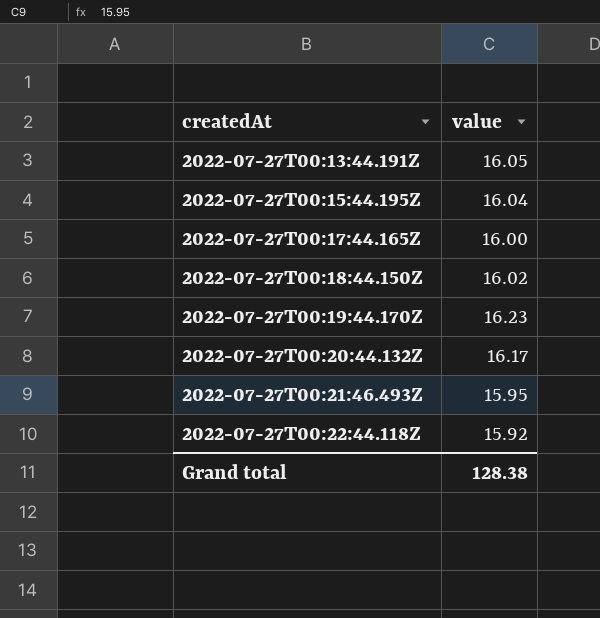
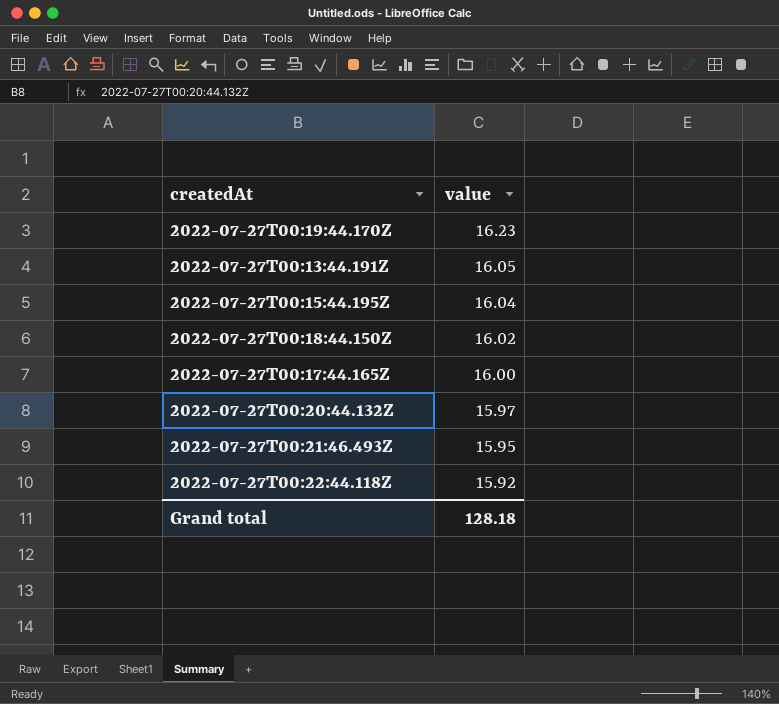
row order: createdAt ascending -> value descending
2022-07-27T00:20:44.132Z | value: 16.17 -> 15.97
Grand total | value: 128.38 -> 128.18

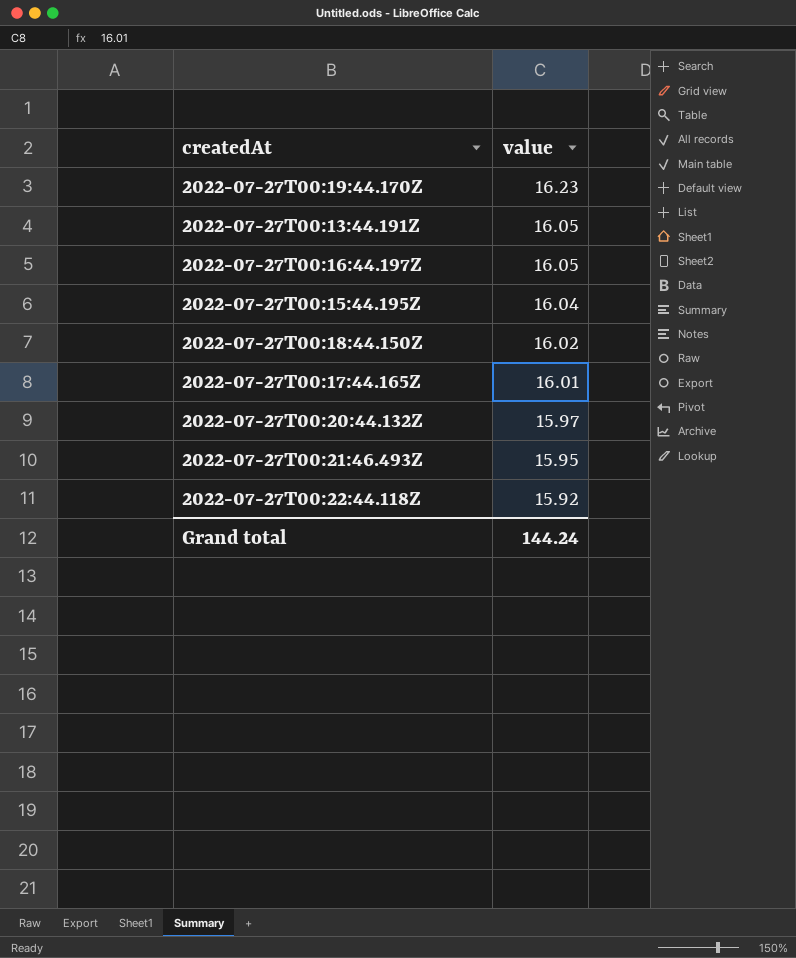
row 2022-07-27T00:16:44.197Z: none -> 16.05
2022-07-27T00:17:44.165Z | value: 16.00 -> 16.01
Grand total | value: 128.18 -> 144.24

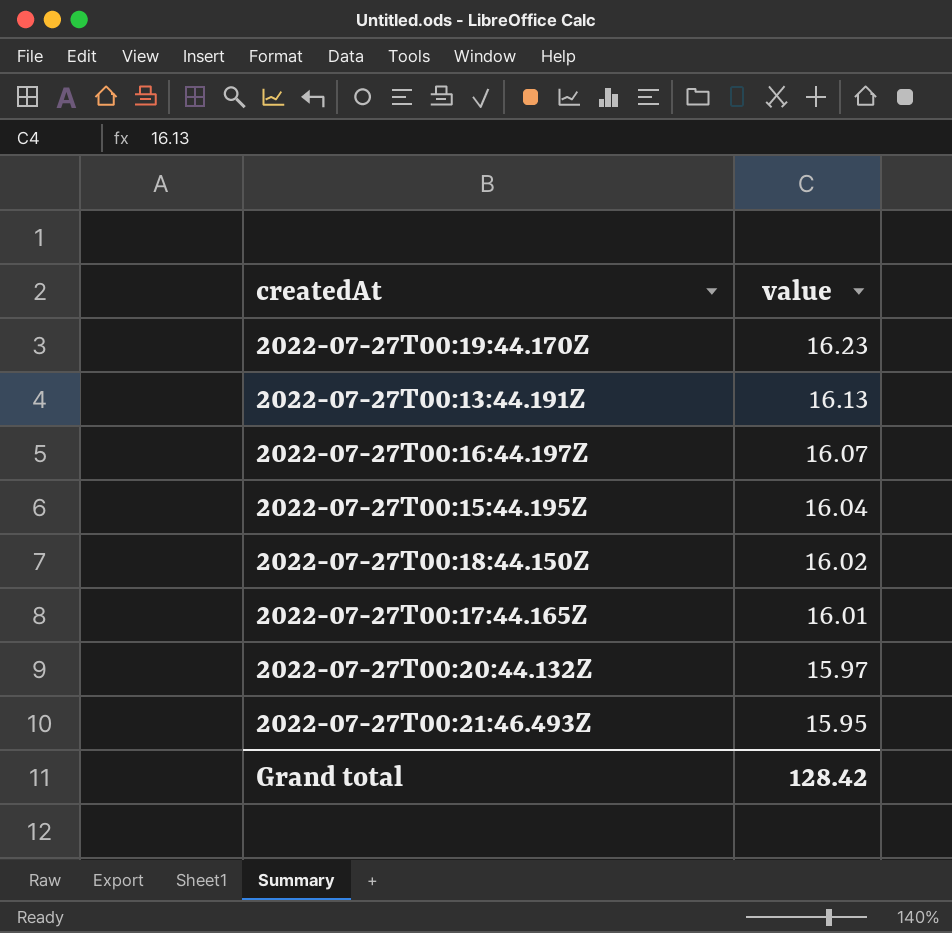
row 2022-07-27T00:22:44.118Z: 15.92 -> none
2022-07-27T00:13:44.191Z | value: 16.05 -> 16.13
2022-07-27T00:16:44.197Z | value: 16.05 -> 16.07
Grand total | value: 144.24 -> 128.42

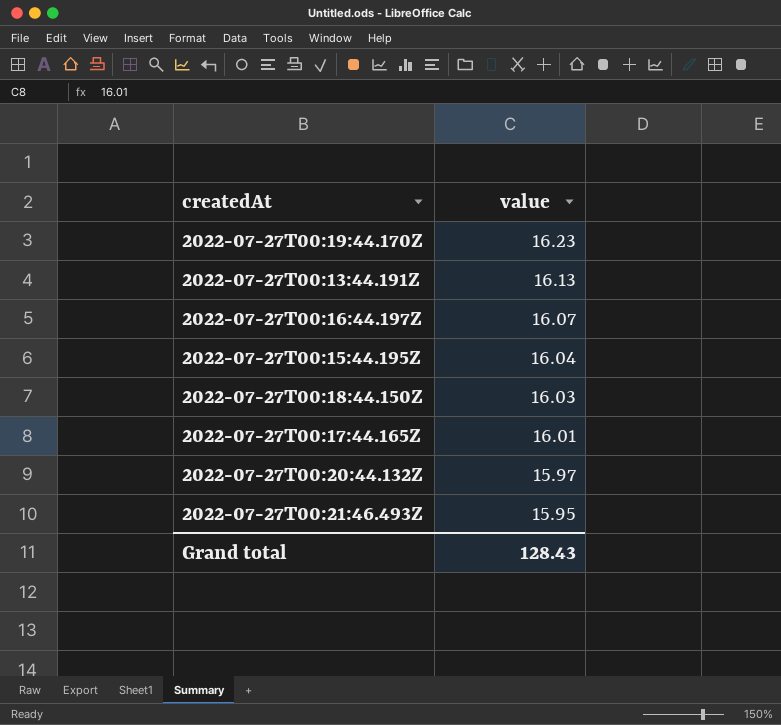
2022-07-27T00:18:44.150Z | value: 16.02 -> 16.03
Grand total | value: 128.42 -> 128.43

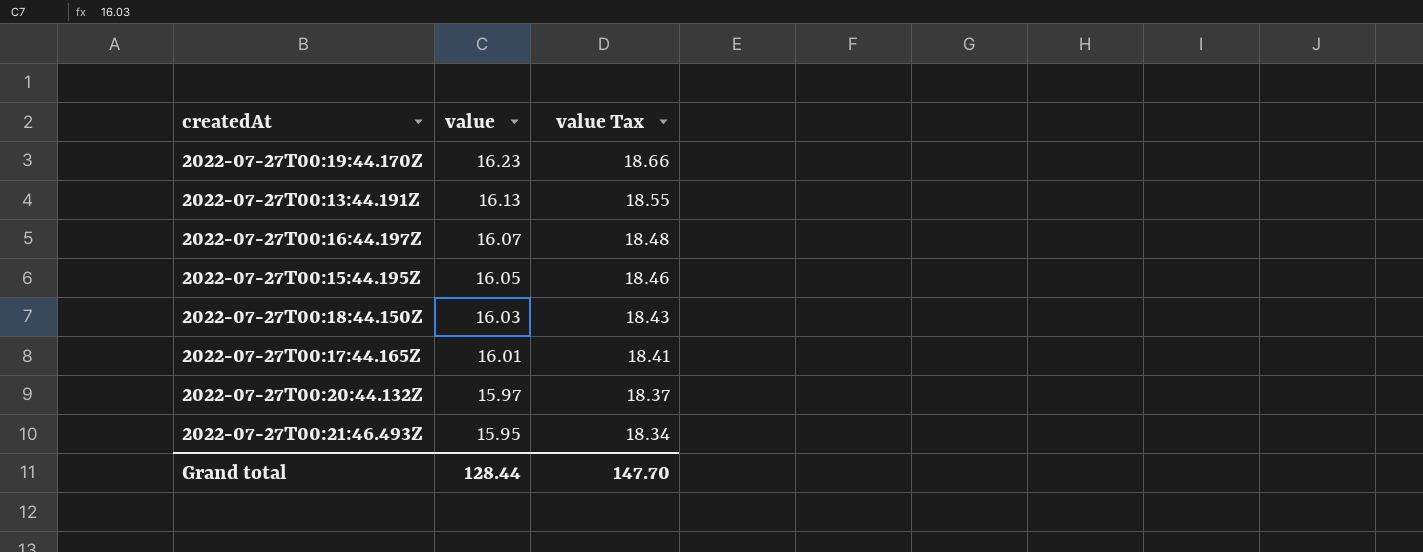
column value Tax | formula: none -> [value] * 1.15
2022-07-27T00:15:44.195Z | value: 16.04 -> 16.05
Grand total | value: 128.43 -> 128.44

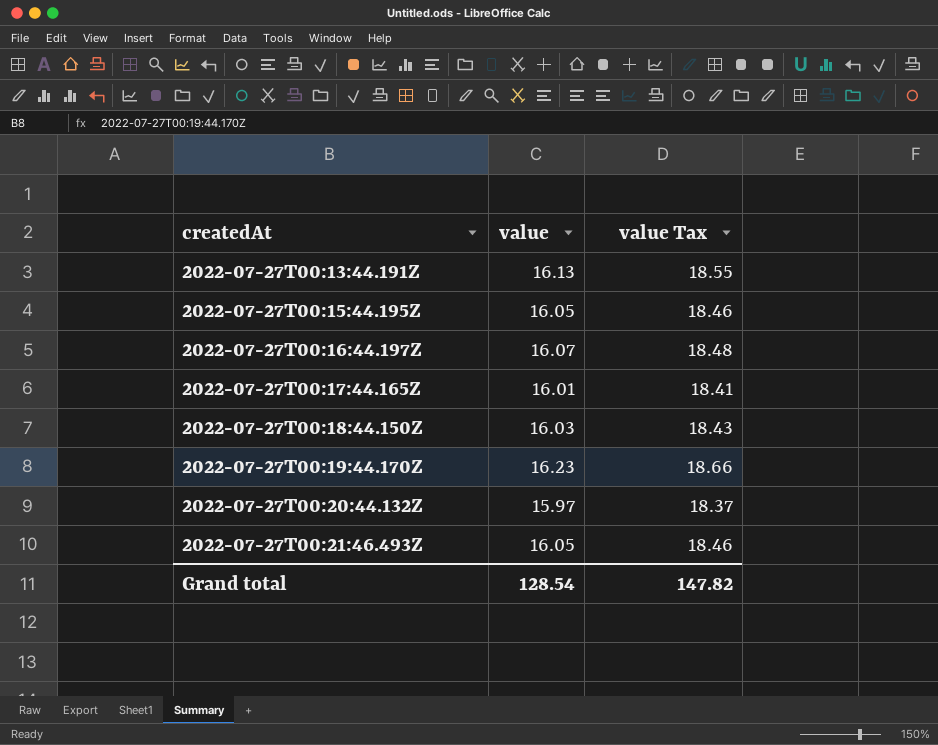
row order: value descending -> createdAt ascending
2022-07-27T00:21:46.493Z | value: 15.95 -> 16.05
2022-07-27T00:21:46.493Z | value Tax: 18.34 -> 18.46
Grand total | value: 128.44 -> 128.54
Grand total | value Tax: 147.70 -> 147.82

